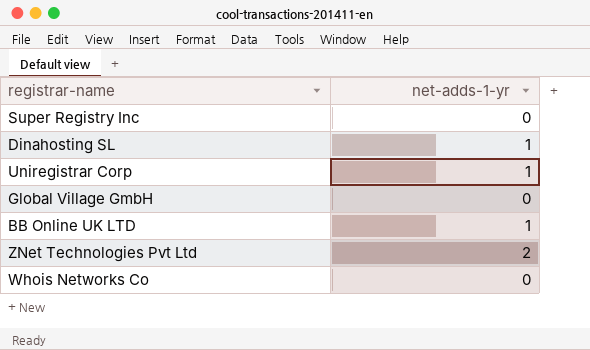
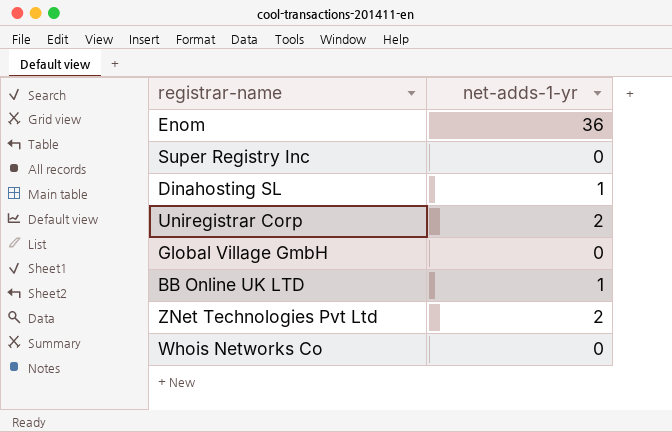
row Enom: none -> 36
Uniregistrar Corp | net-adds-1-yr: 1 -> 2

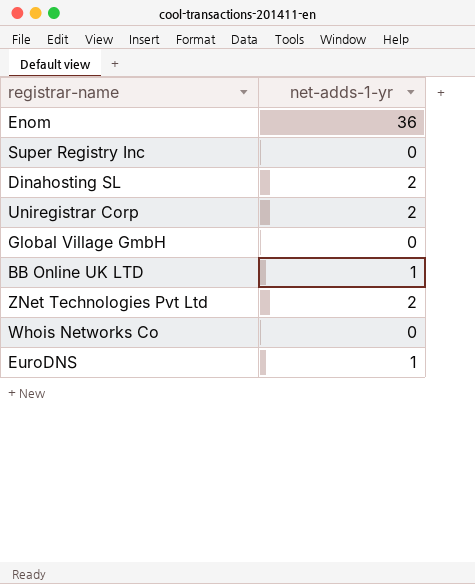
Dinahosting SL | net-adds-1-yr: 1 -> 2
row EuroDNS: none -> 1

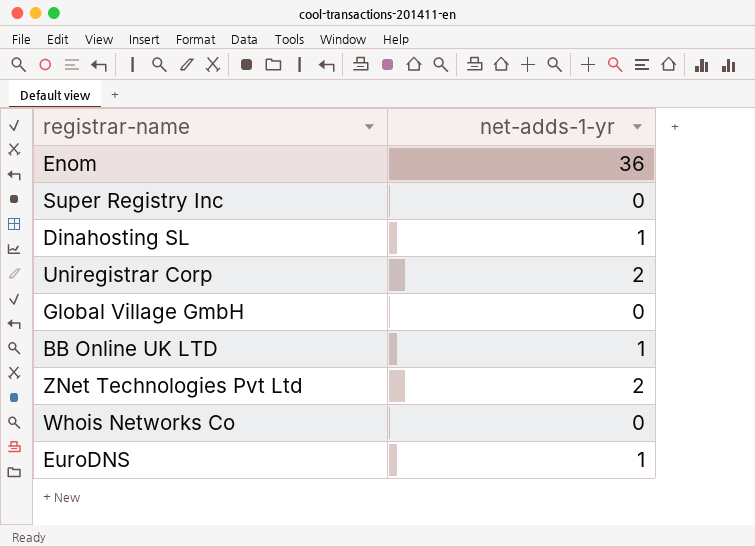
Dinahosting SL | net-adds-1-yr: 2 -> 1

